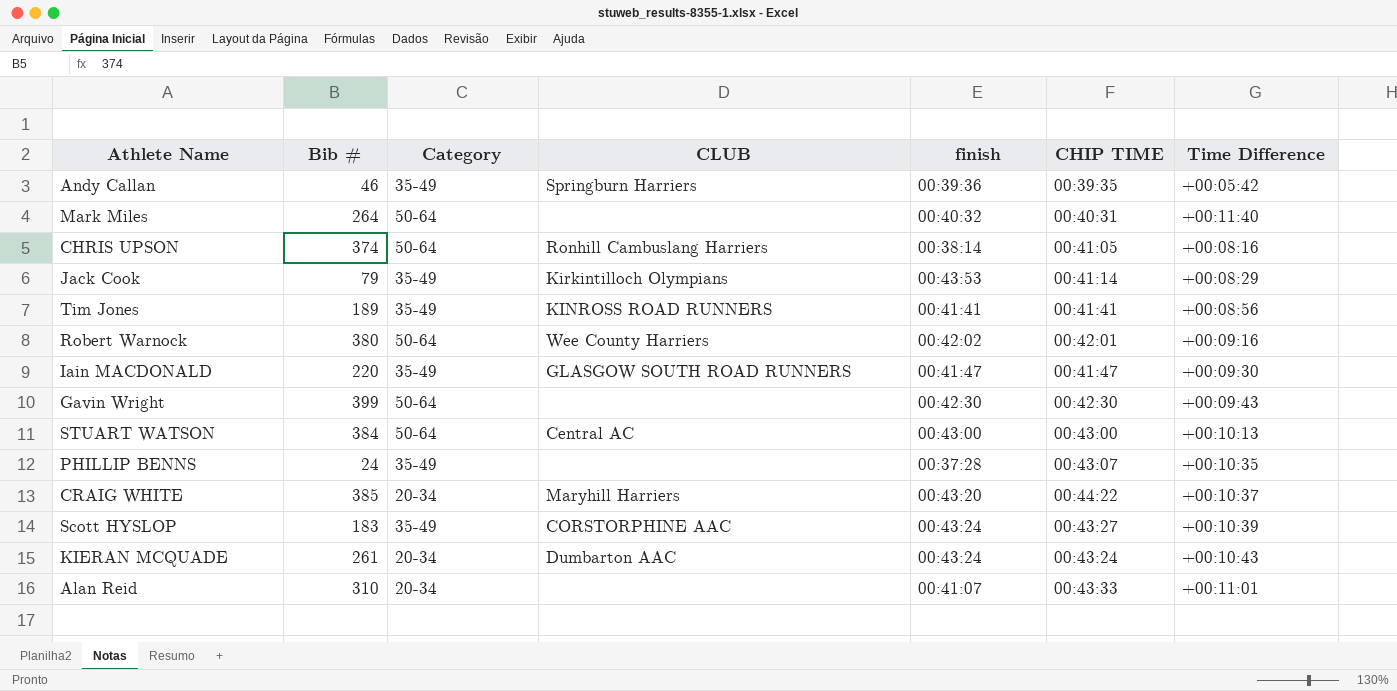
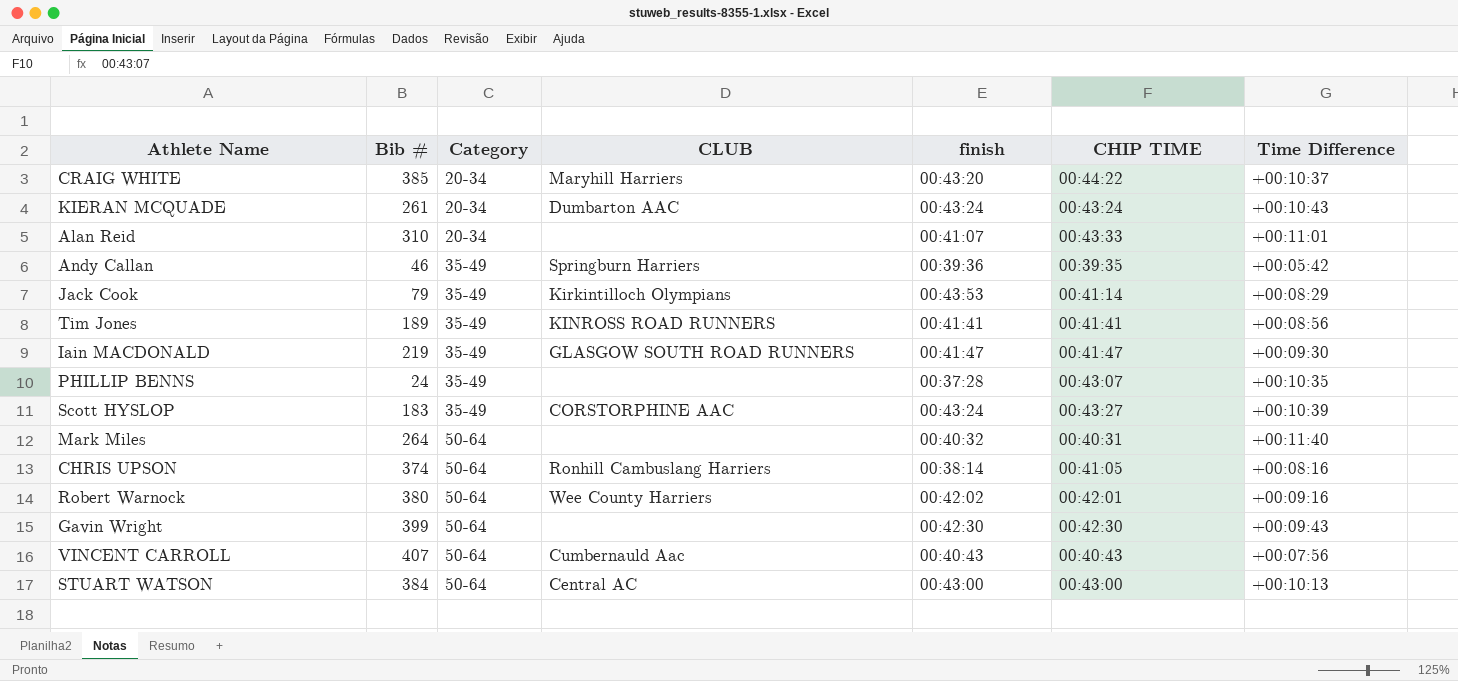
row order: none -> Category ascending
Iain MACDONALD | Bib #: 220 -> 219
row VINCENT CARROLL: none -> 407 | 50-64 | Cumbernauld Aac | 00:40:43 | 00:40:43 | +00:07:56

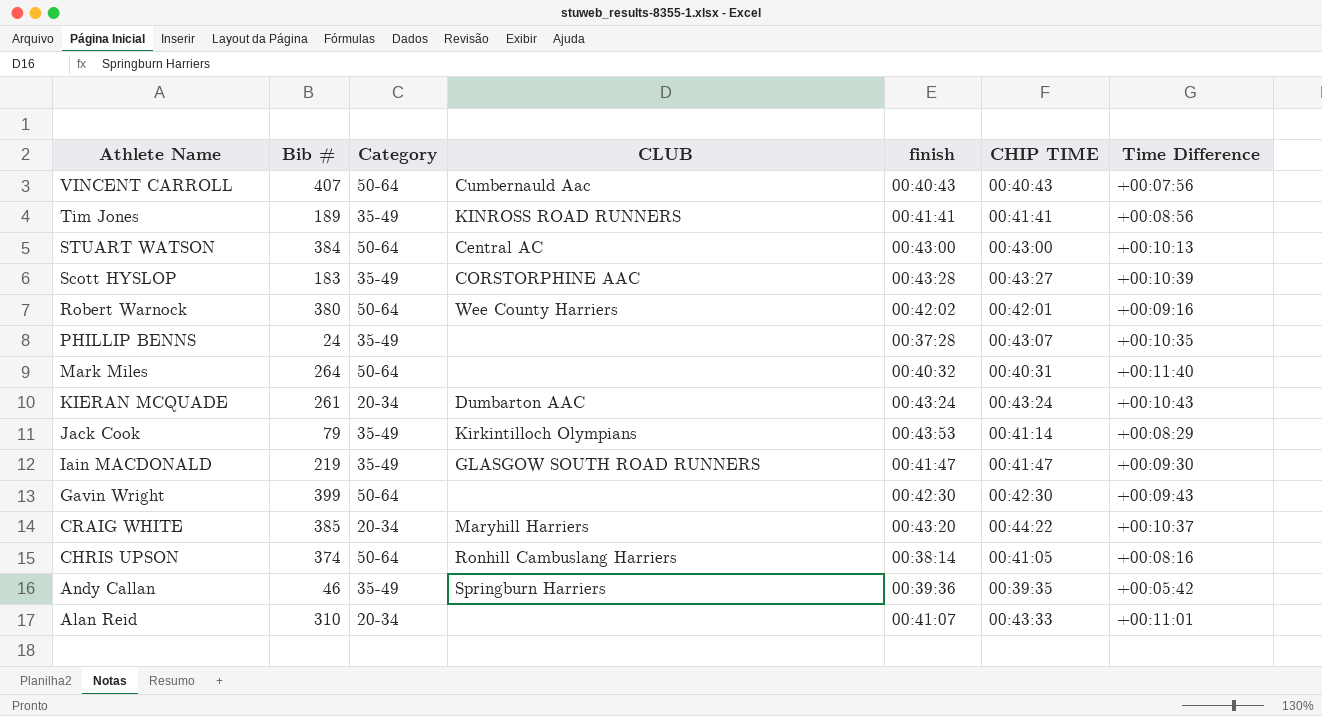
row order: Category ascending -> Athlete Name descending
Scott HYSLOP | finish: 00:43:24 -> 00:43:28

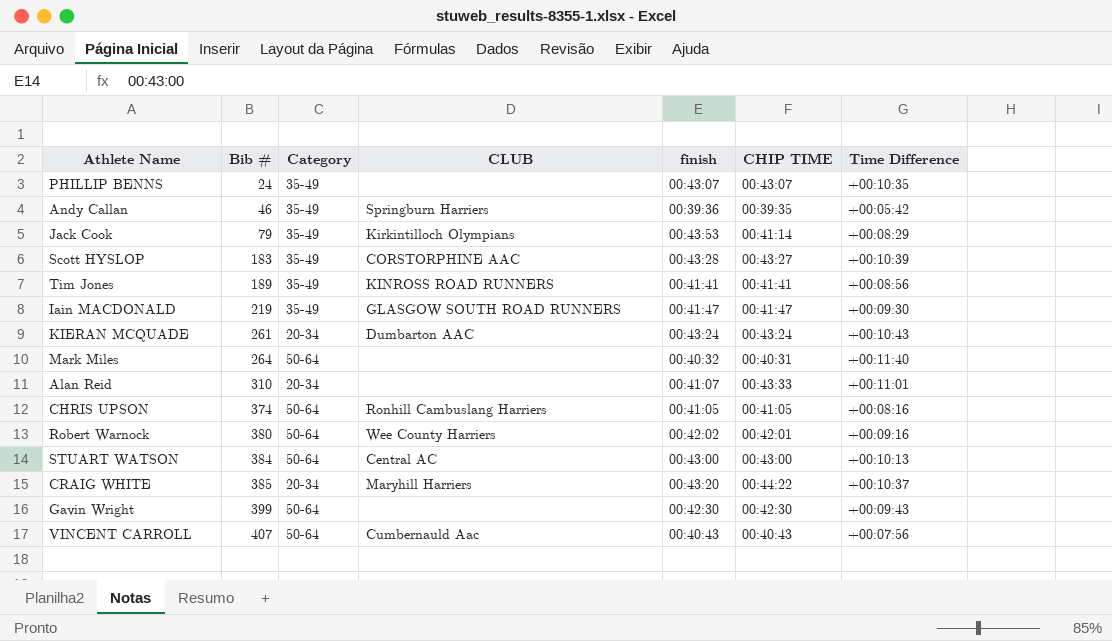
row order: Athlete Name descending -> Bib # ascending
PHILLIP BENNS | finish: 00:37:28 -> 00:43:07
CHRIS UPSON | finish: 00:38:14 -> 00:41:05

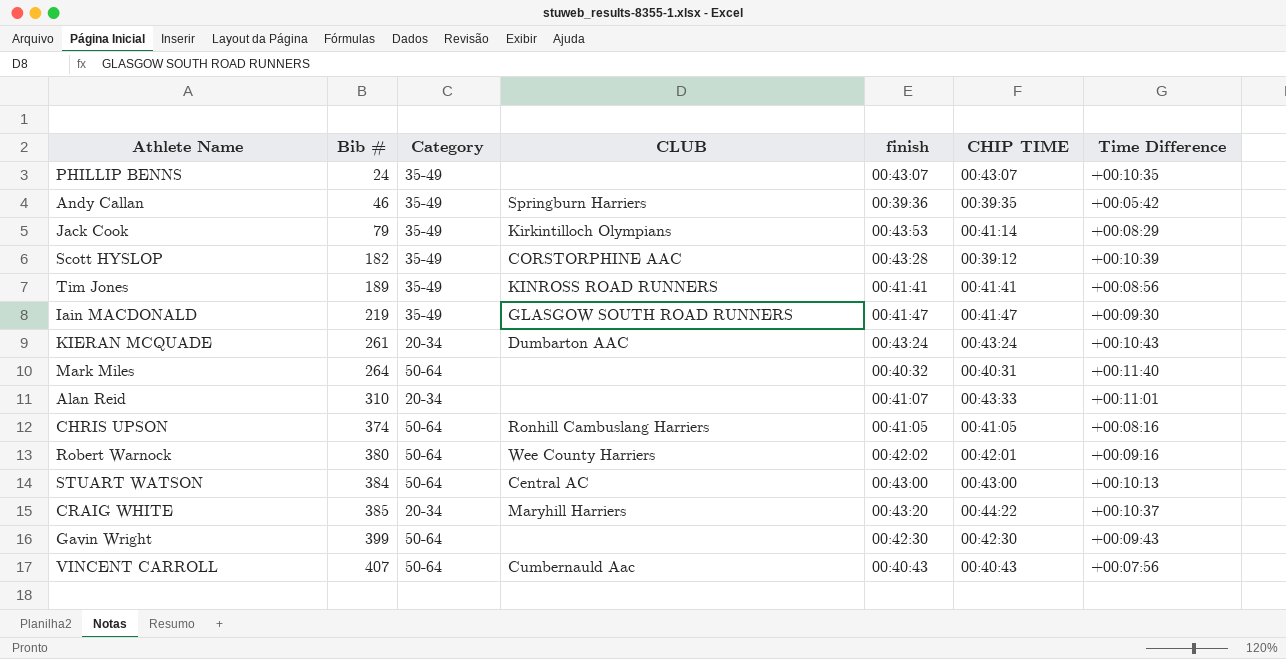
Scott HYSLOP | Bib #: 183 -> 182
Scott HYSLOP | CHIP TIME: 00:43:27 -> 00:39:12

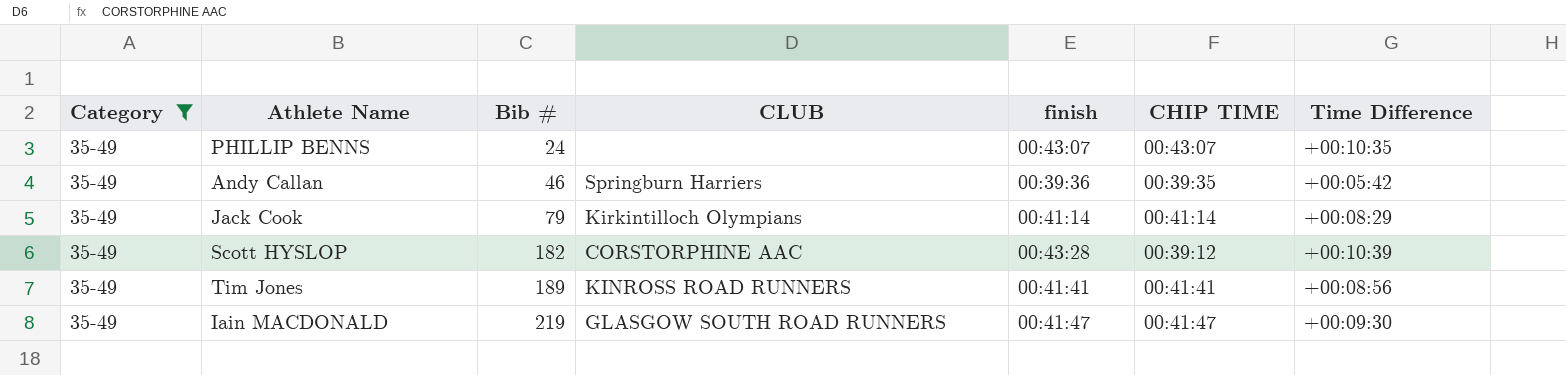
filter: none -> Category = 35-49
column Category | position: 3 -> 1
Jack Cook | finish: 00:43:53 -> 00:41:14

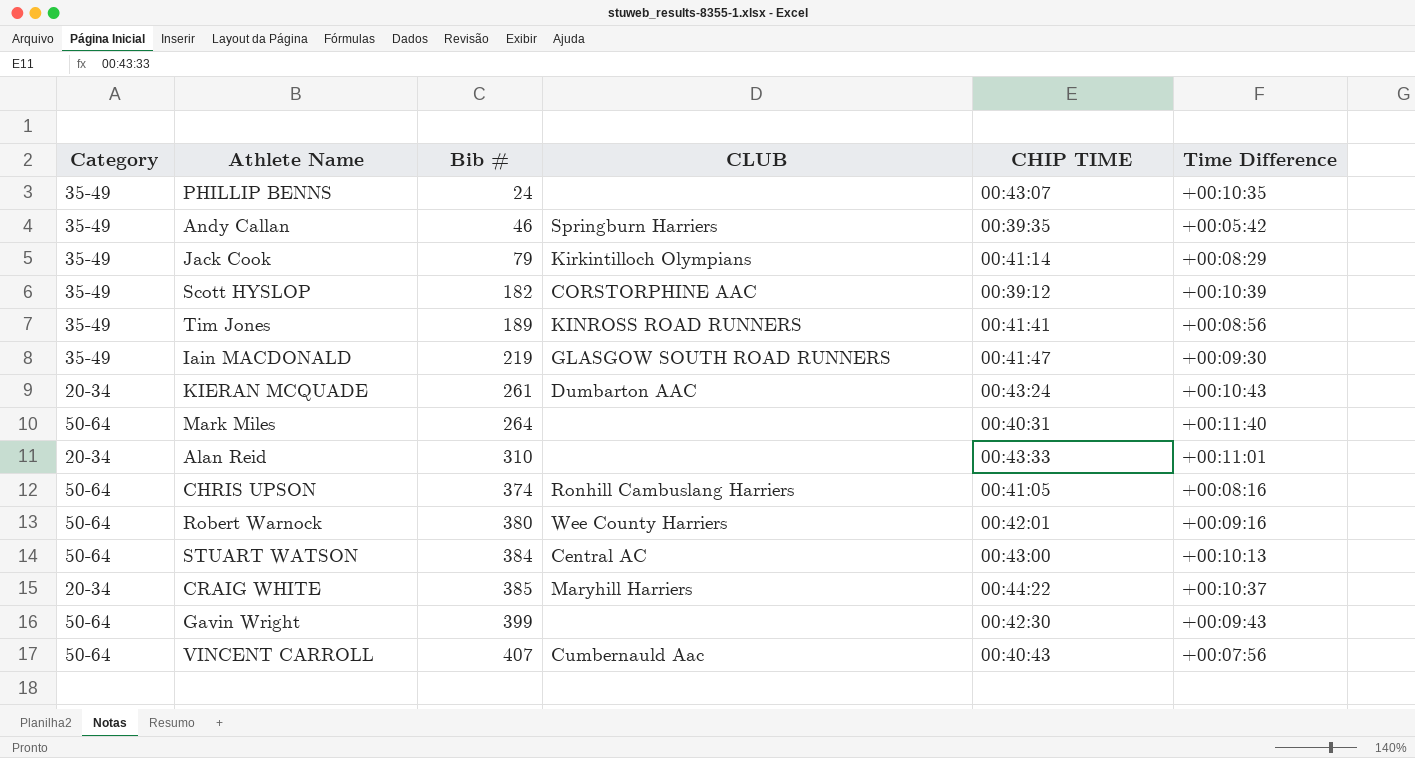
filter: Category = 35-49 -> none
column finish | position: 5 -> none

